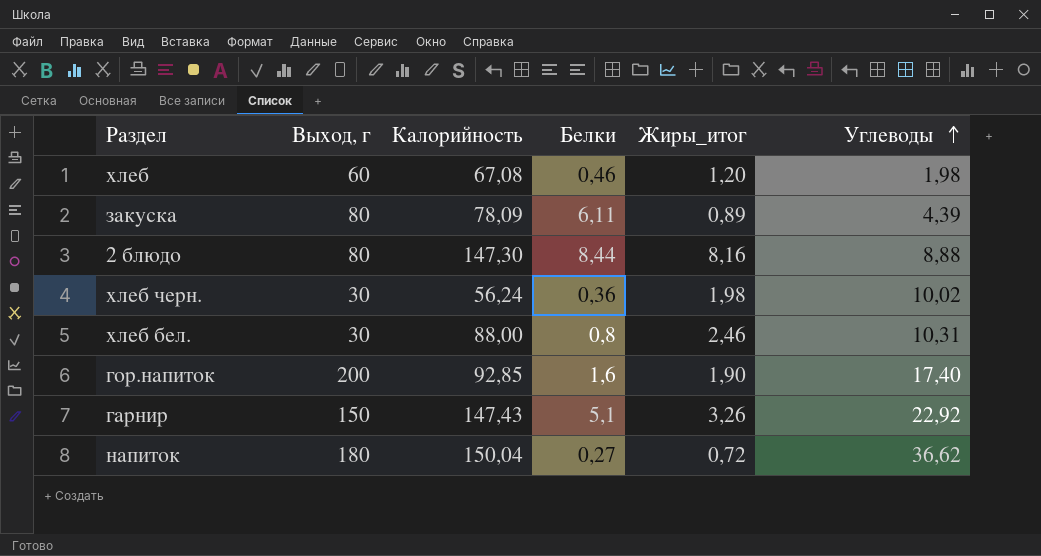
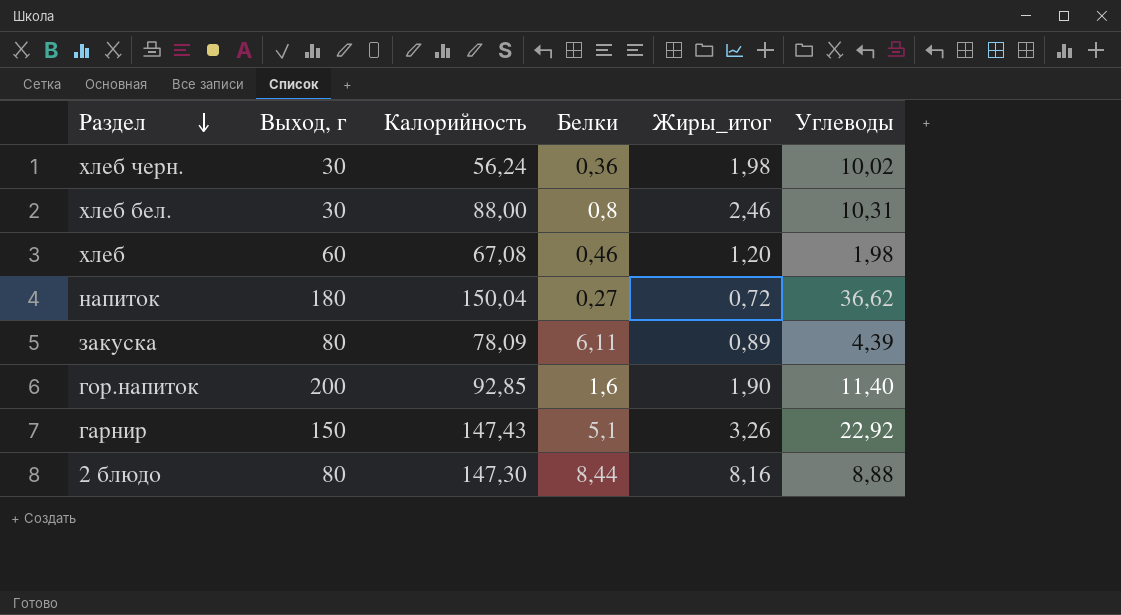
row order: Углеводы ascending -> Раздел descending
гор.напиток | Углеводы: 17,40 -> 11,40

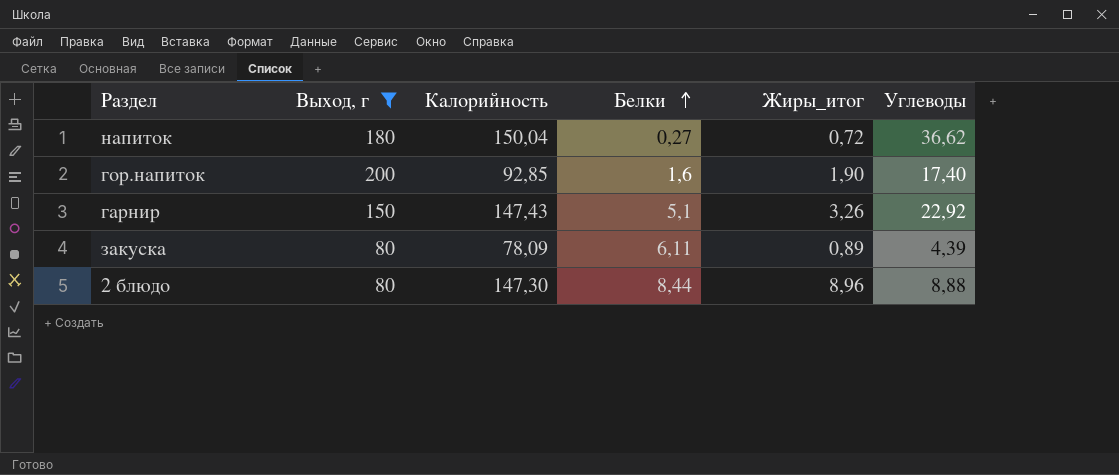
filter: none -> Выход, г >= 80
row order: Раздел descending -> Белки ascending
гор.напиток | Углеводы: 11,40 -> 17,40
2 блюдо | Жиры_итог: 8,16 -> 8,96

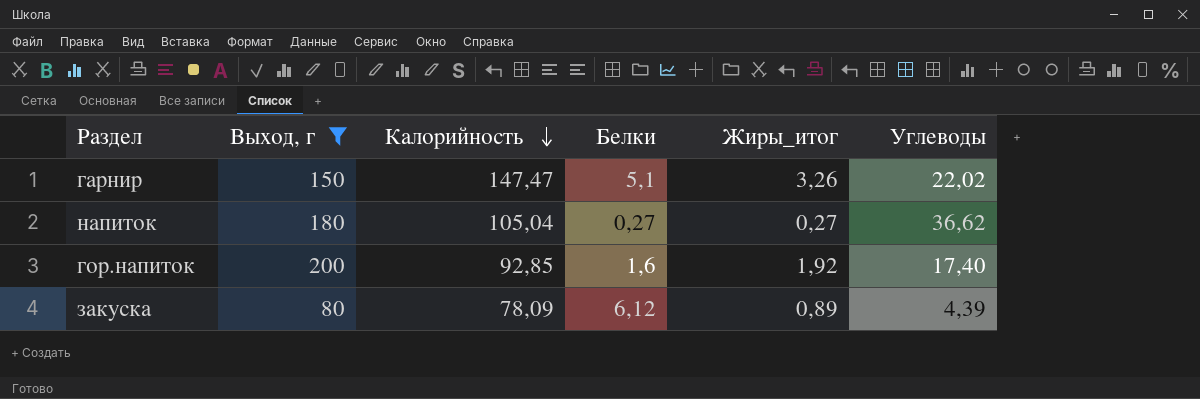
row order: Белки ascending -> Калорийность descending
row 2 блюдо: 80 | 147,30 | 8,44 | 8,96 | 8,88 -> none
гарнир | Калорийность: 147,43 -> 147,47
гарнир | Углеводы: 22,92 -> 22,02
напиток | Калорийность: 150,04 -> 105,04
напиток | Жиры_итог: 0,72 -> 0,27
гор.напиток | Жиры_итог: 1,90 -> 1,92
закуска | Белки: 6,11 -> 6,12

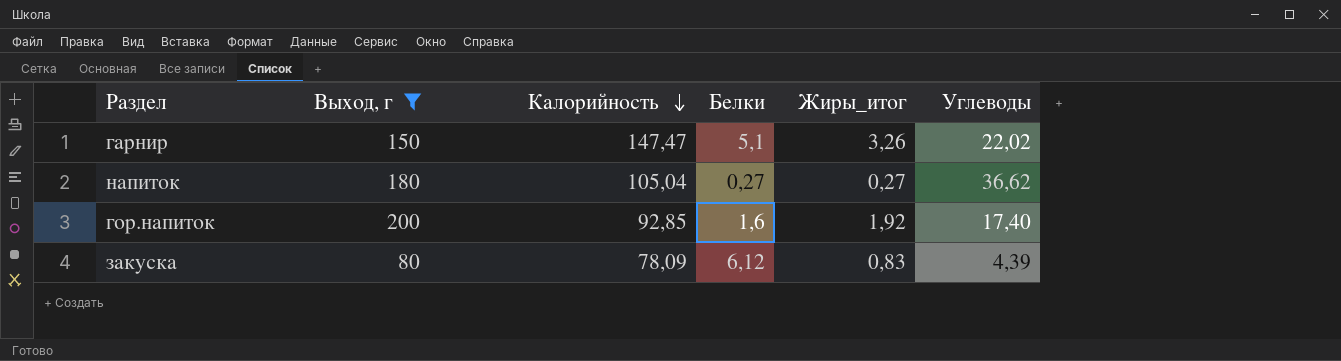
закуска | Жиры_итог: 0,89 -> 0,83

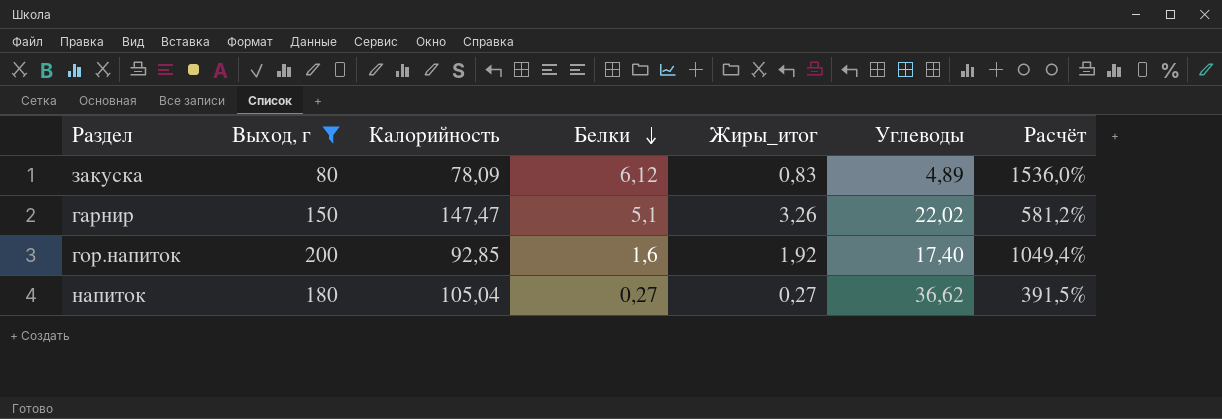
row order: Калорийность descending -> Белки descending
column Расчёт | formula: none -> ([Выход, г] - [Углеводы]) / [Углеводы]
закуска | Углеводы: 4,39 -> 4,89

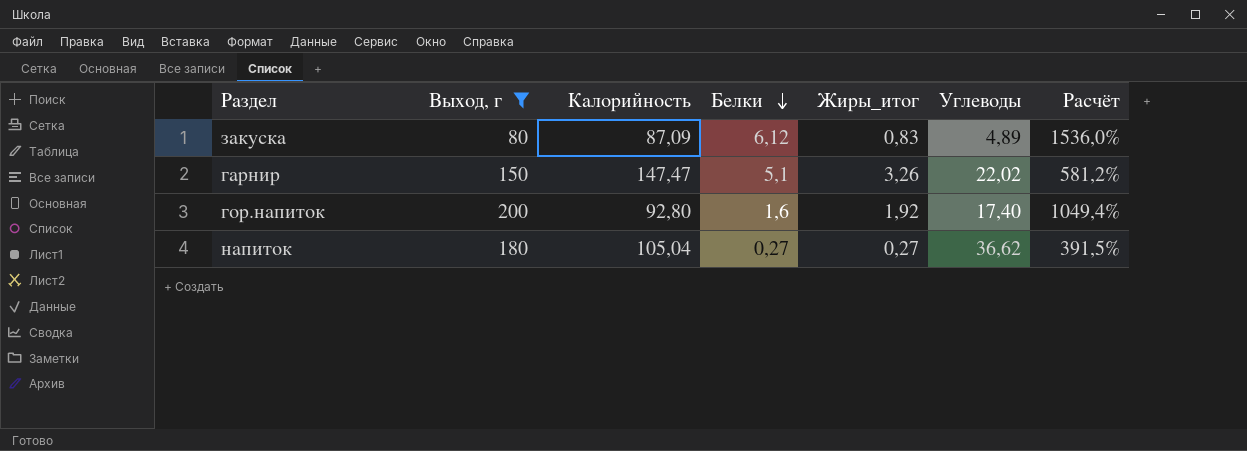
закуска | Калорийность: 78,09 -> 87,09
гор.напиток | Калорийность: 92,85 -> 92,80

